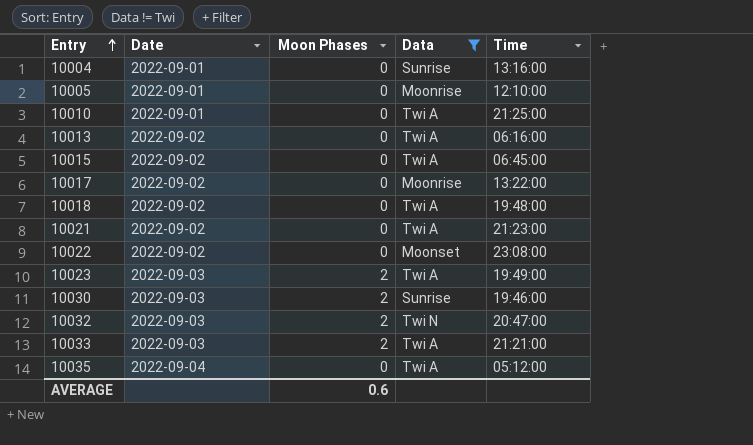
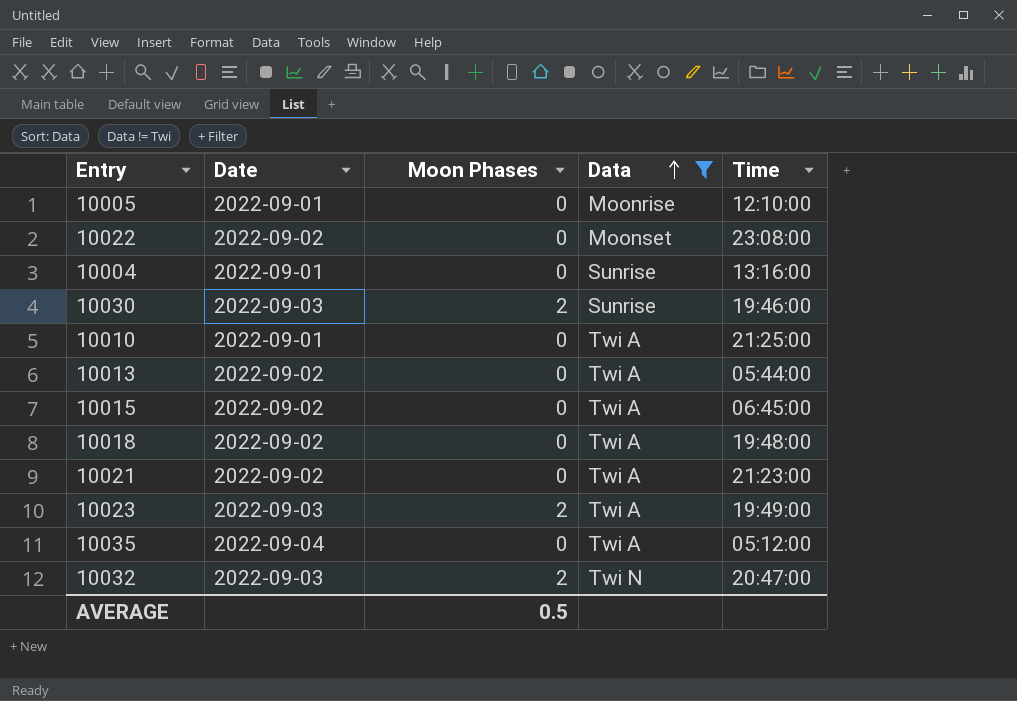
row order: Entry ascending -> Data ascending
row 10017: 2022-09-02 | 0 | Moonrise | 13:22:00 -> none
row 10033: 2022-09-03 | 2 | Twi A | 21:21:00 -> none
10013 | Time: 06:16:00 -> 05:44:00
AVERAGE | Moon Phases: 0.6 -> 0.5

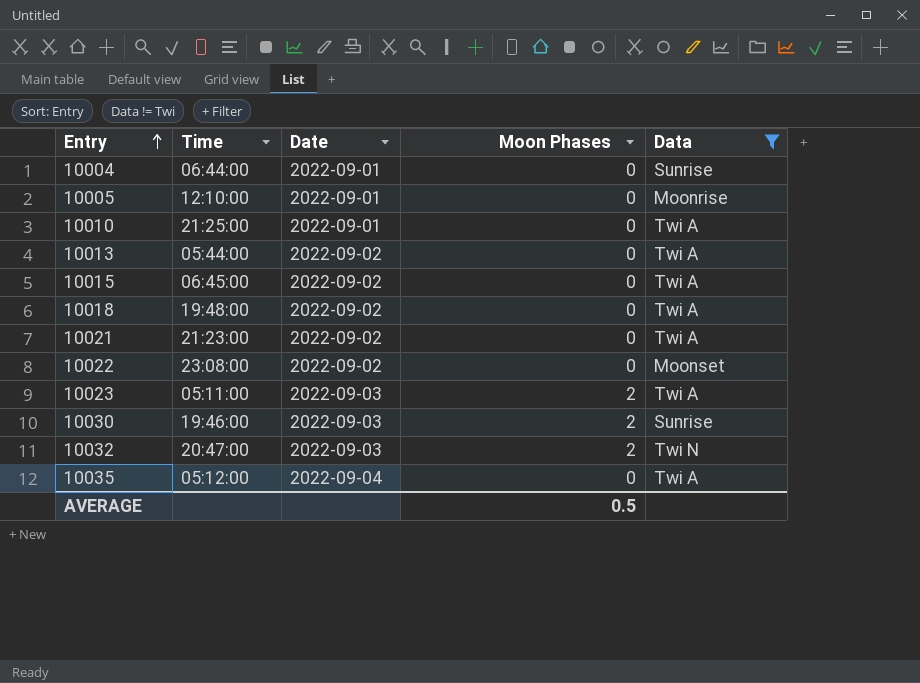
row order: Data ascending -> Entry ascending
column Time | position: 5 -> 2
10004 | Time: 13:16:00 -> 06:44:00
10023 | Time: 19:49:00 -> 05:11:00

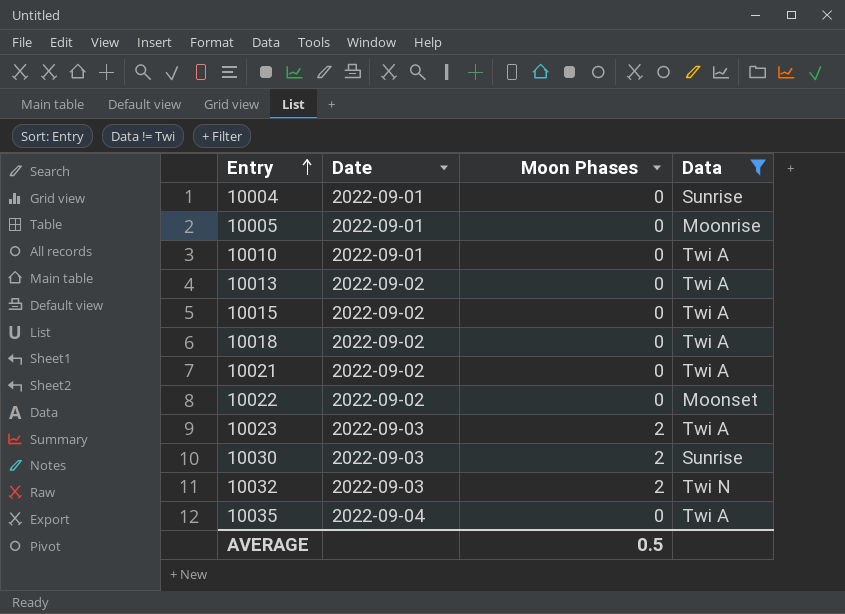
column Time | position: 2 -> none

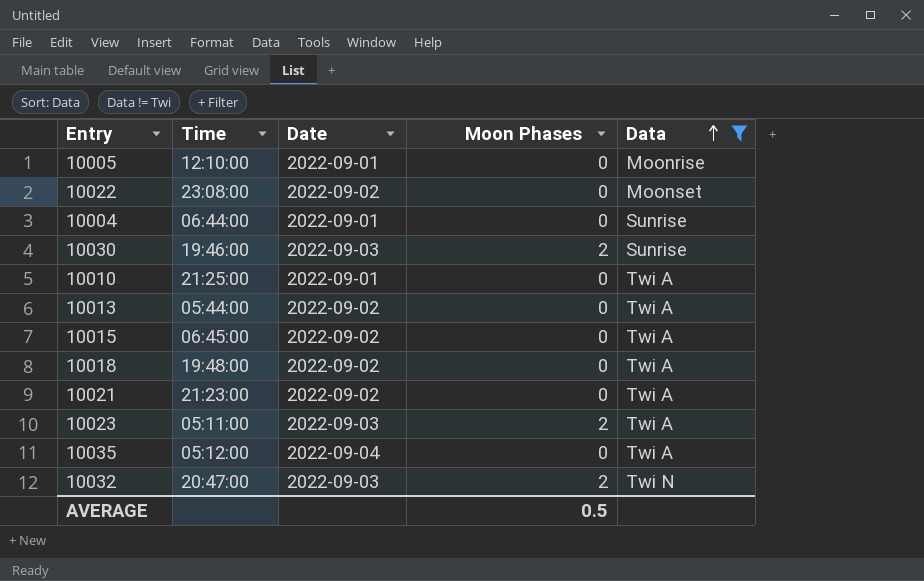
row order: Entry ascending -> Data ascending
column Time | position: none -> 2

